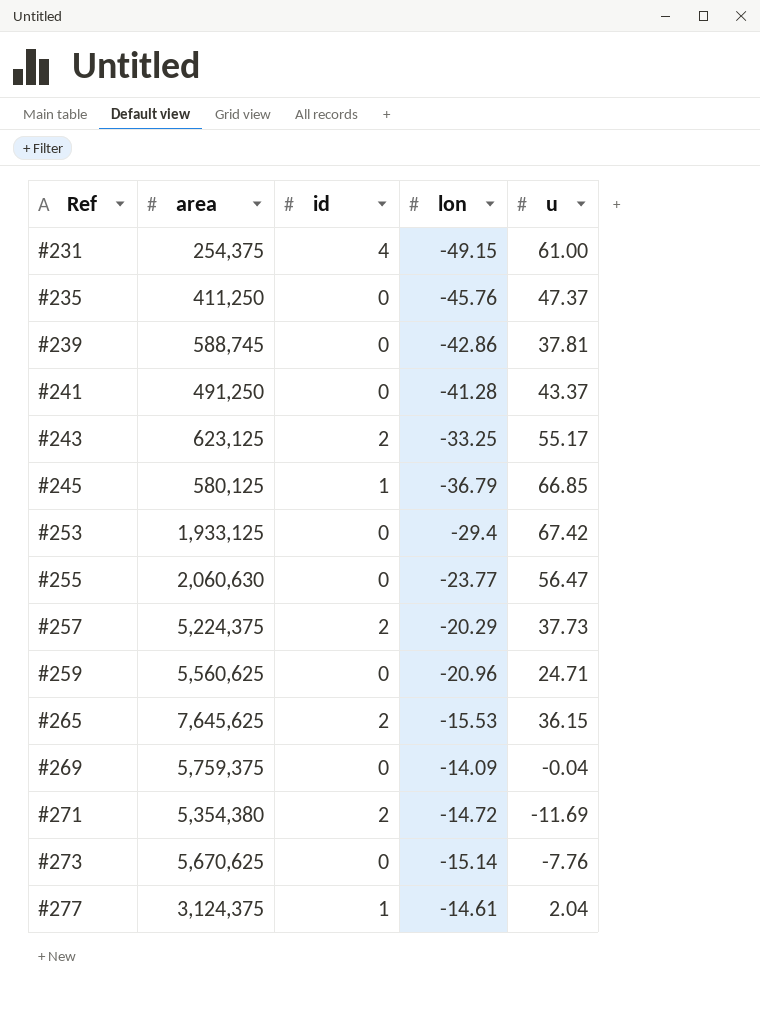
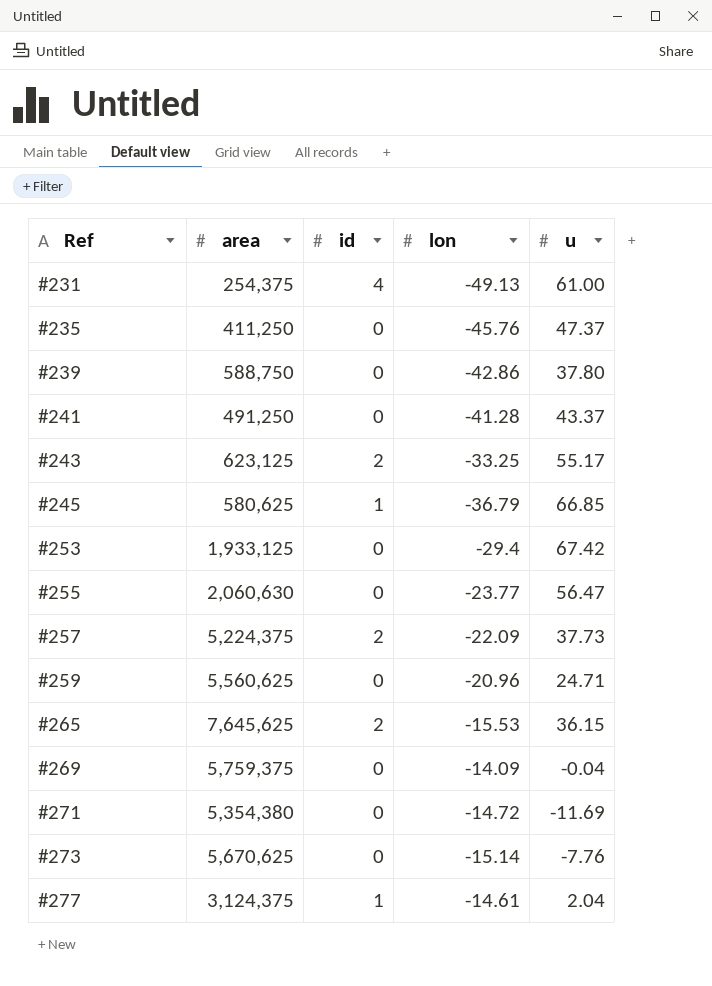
#231 | lon: -49.15 -> -49.13
#239 | area: 588,745 -> 588,750
#239 | u: 37.81 -> 37.80
#245 | area: 580,125 -> 580,625
#257 | lon: -20.29 -> -22.09
#271 | id: 2 -> 0

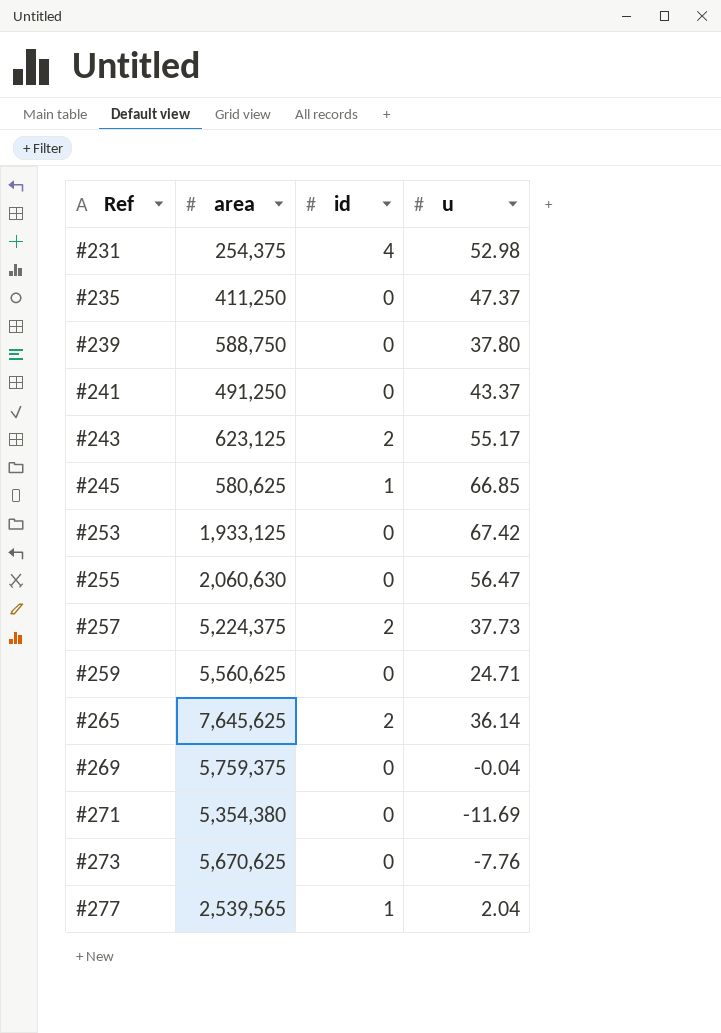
column lon | position: 4 -> none
#231 | u: 61.00 -> 52.98
#265 | u: 36.15 -> 36.14
#277 | area: 3,124,375 -> 2,539,565

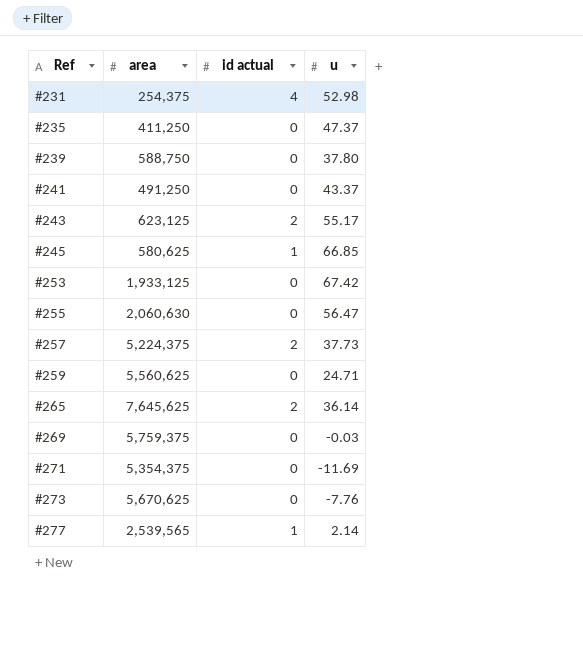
column name: id -> id actual
#269 | u: -0.04 -> -0.03
#271 | area: 5,354,380 -> 5,354,375
#277 | u: 2.04 -> 2.14

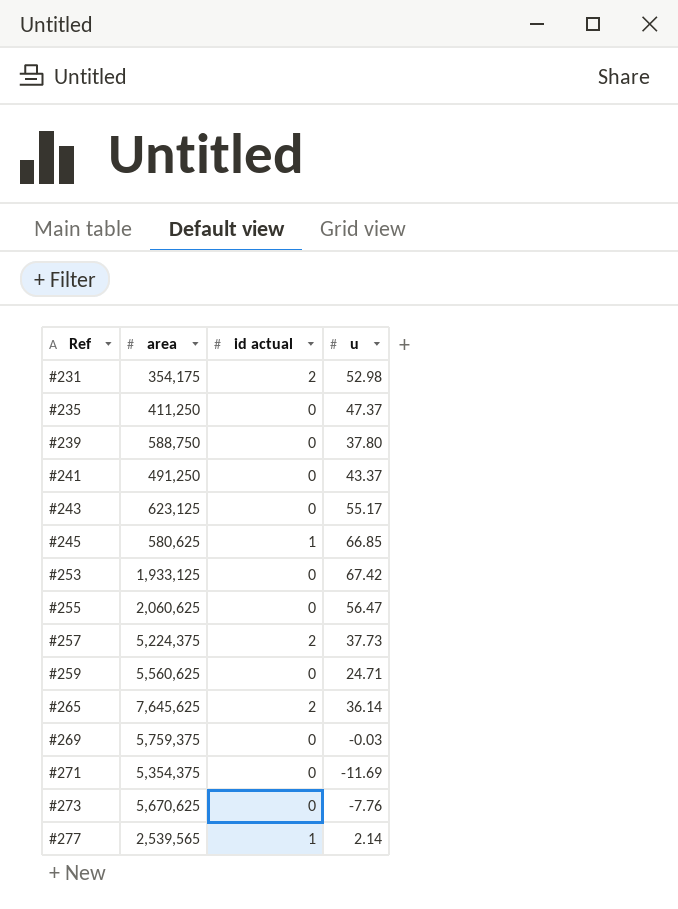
#231 | area: 254,375 -> 354,175
#231 | id actual: 4 -> 2
#243 | id actual: 2 -> 0
#255 | area: 2,060,630 -> 2,060,625

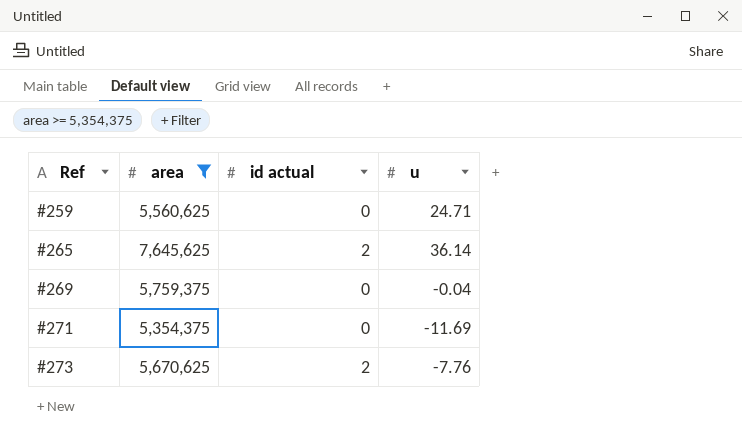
filter: none -> area >= 5,354,375
#269 | u: -0.03 -> -0.04
#273 | id actual: 0 -> 2

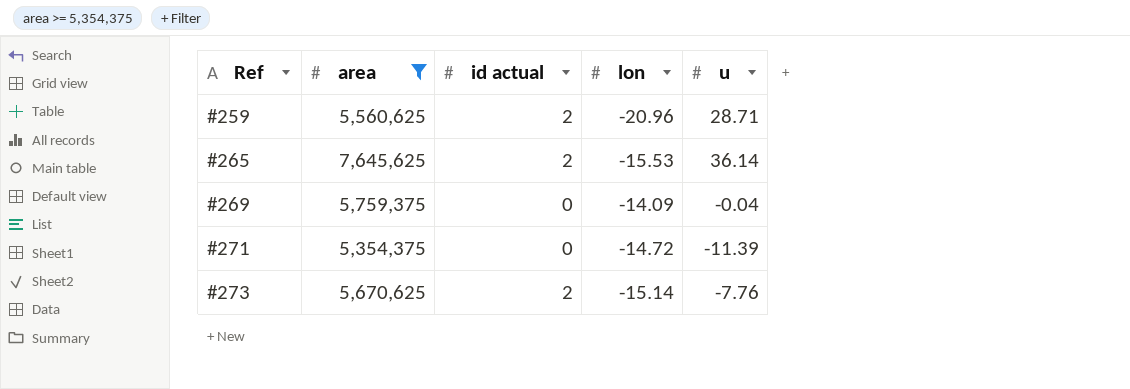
column lon | position: none -> 4
#259 | id actual: 0 -> 2
#259 | u: 24.71 -> 28.71
#271 | u: -11.69 -> -11.39

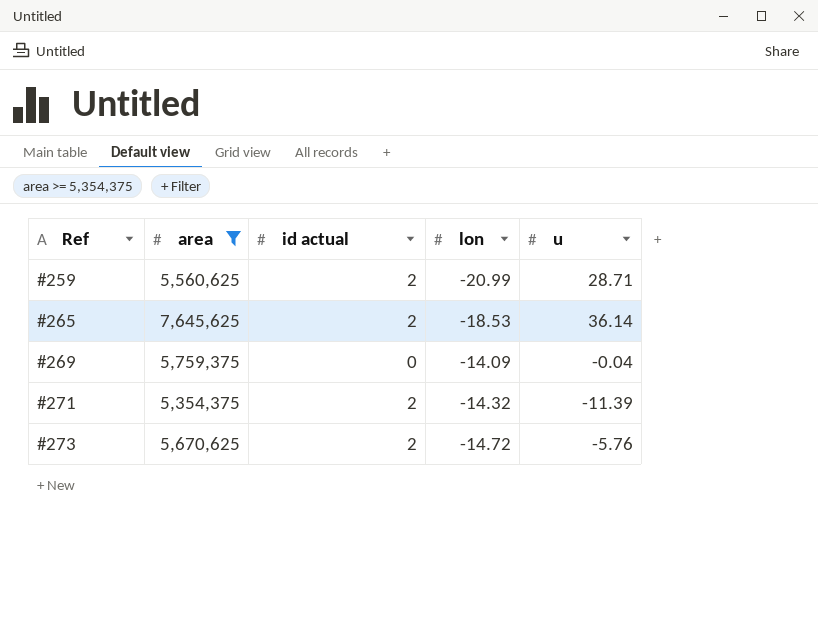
#259 | lon: -20.96 -> -20.99
#265 | lon: -15.53 -> -18.53
#271 | id actual: 0 -> 2
#271 | lon: -14.72 -> -14.32
#273 | lon: -15.14 -> -14.72
#273 | u: -7.76 -> -5.76

